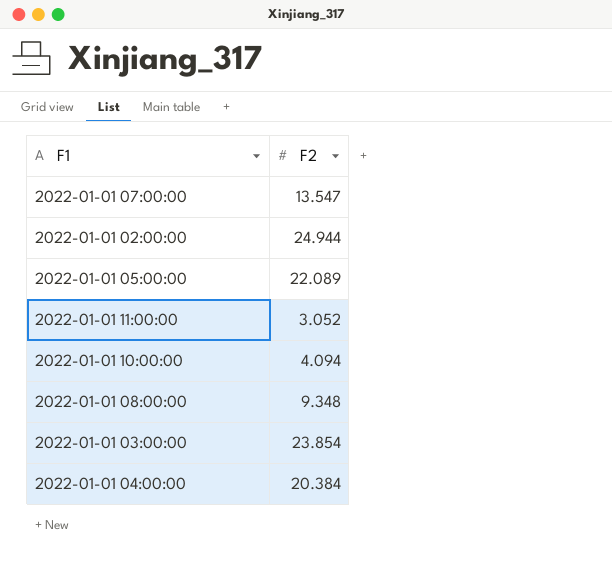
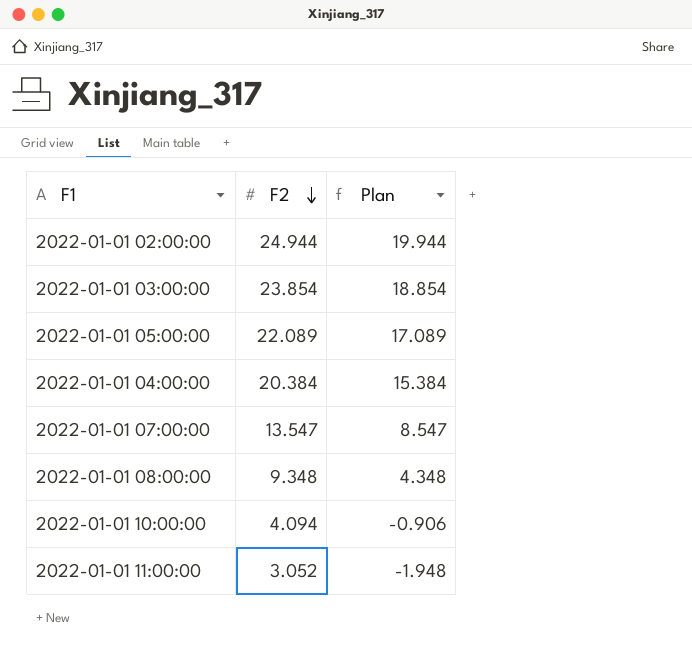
row order: none -> F2 descending
column Plan | formula: none -> [F2] - 5

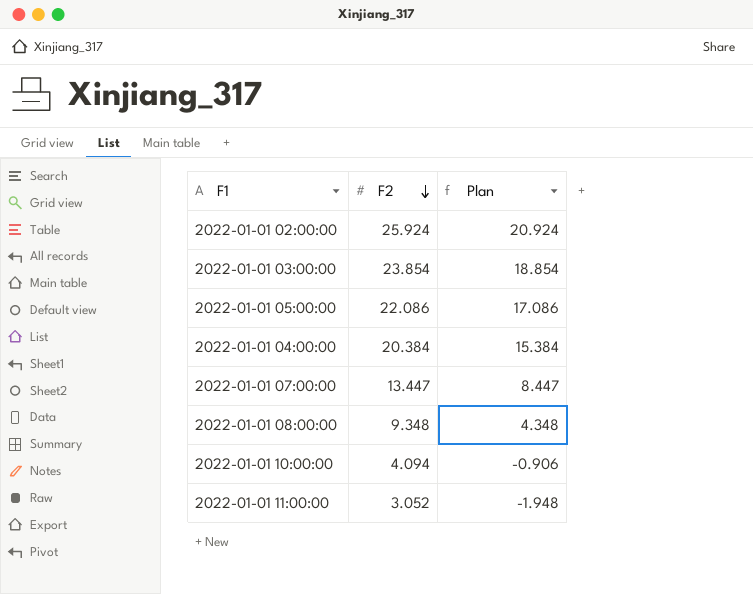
2022-01-01 02:00:00 | F2: 24.944 -> 25.924
2022-01-01 02:00:00 | Plan: 19.944 -> 20.924
2022-01-01 05:00:00 | F2: 22.089 -> 22.086
2022-01-01 05:00:00 | Plan: 17.089 -> 17.086
2022-01-01 07:00:00 | F2: 13.547 -> 13.447
2022-01-01 07:00:00 | Plan: 8.547 -> 8.447

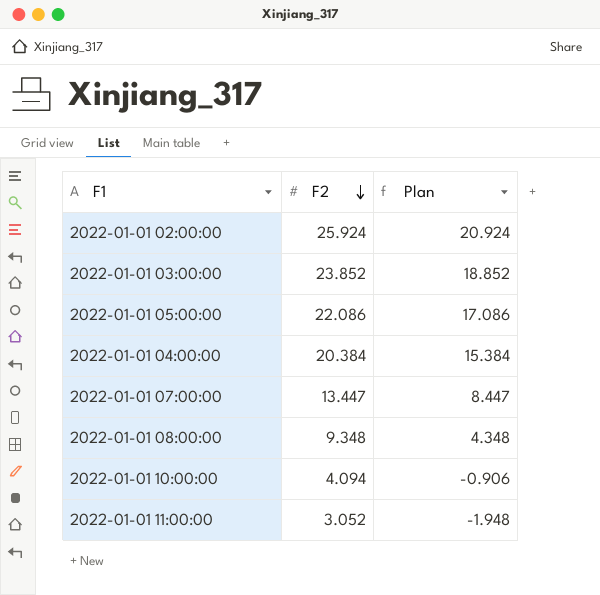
2022-01-01 03:00:00 | F2: 23.854 -> 23.852
2022-01-01 03:00:00 | Plan: 18.854 -> 18.852

